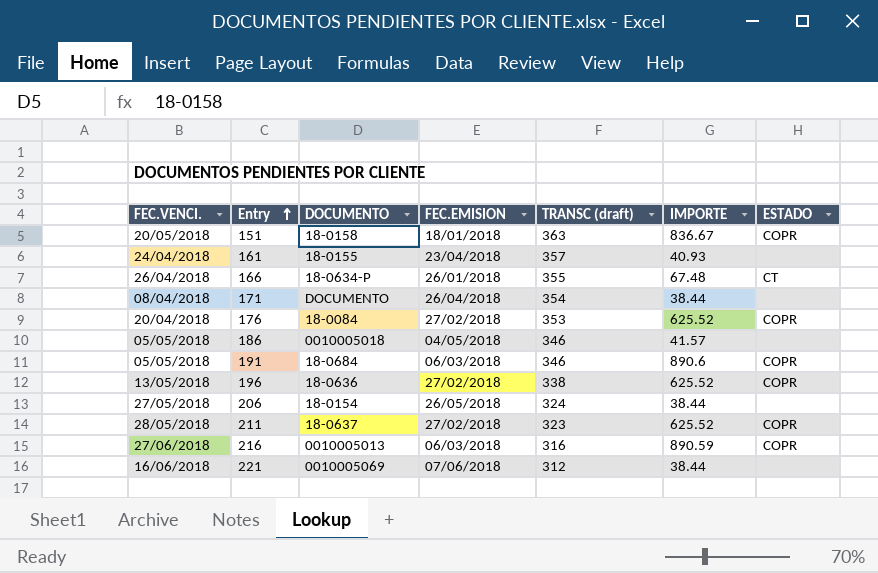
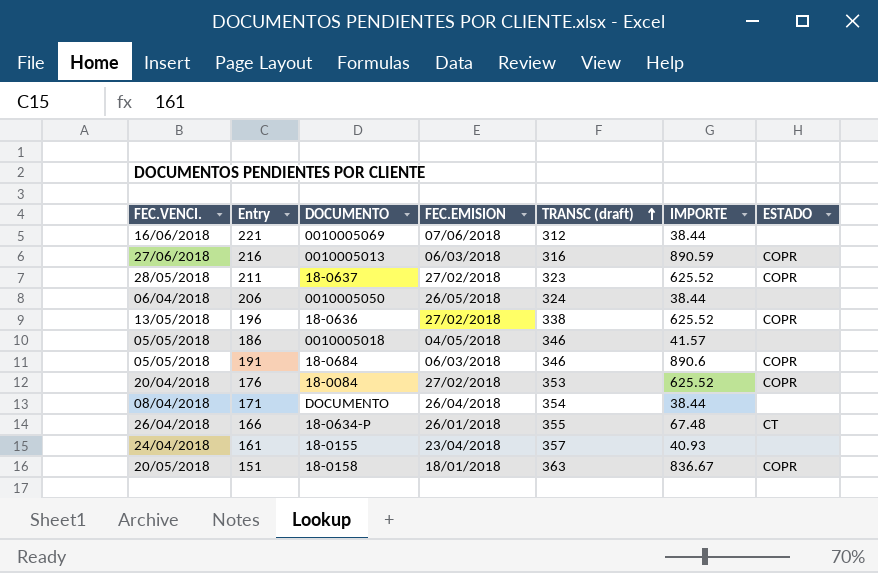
row order: Entry ascending -> TRANSC (draft) ascending
206 | FEC.VENCI.: 27/05/2018 -> 06/04/2018
206 | DOCUMENTO: 18-0154 -> 0010005050

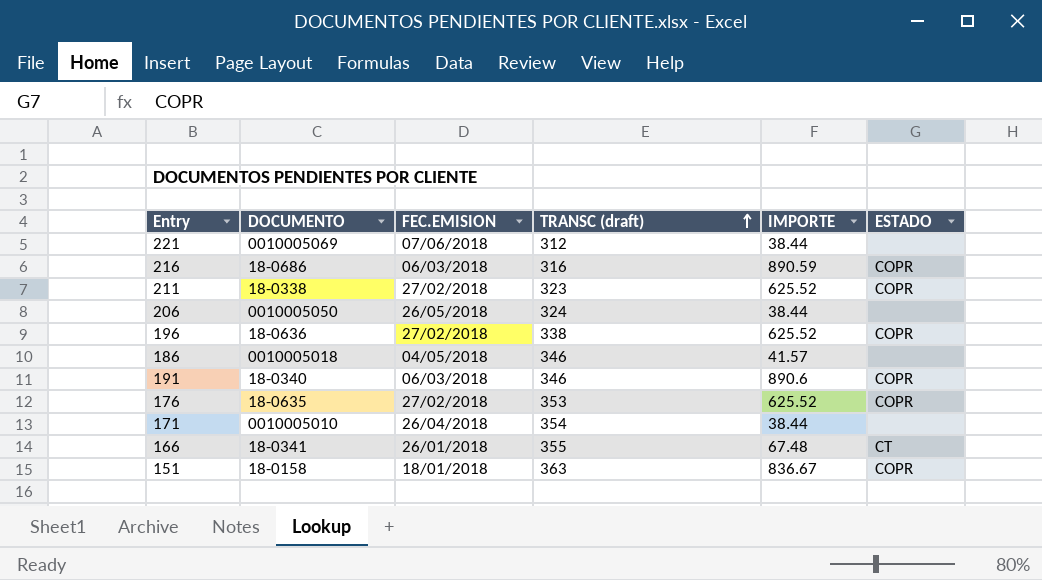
column FEC.VENCI. | position: 1 -> none
row 161: 24/04/2018 | 18-0155 | 23/04/2018 | 357 | 40.93 | none -> none
216 | DOCUMENTO: 0010005013 -> 18-0686
211 | DOCUMENTO: 18-0637 -> 18-0338
191 | DOCUMENTO: 18-0684 -> 18-0340
176 | DOCUMENTO: 18-0084 -> 18-0635
171 | DOCUMENTO: DOCUMENTO -> 0010005010
166 | DOCUMENTO: 18-0634-P -> 18-0341

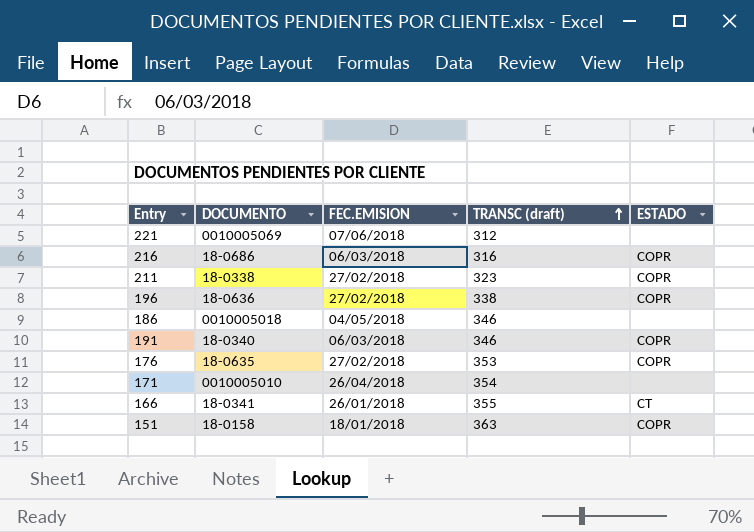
column IMPORTE | position: 5 -> none
row 206: 0010005050 | 26/05/2018 | 324 | 38.44 | none -> none

